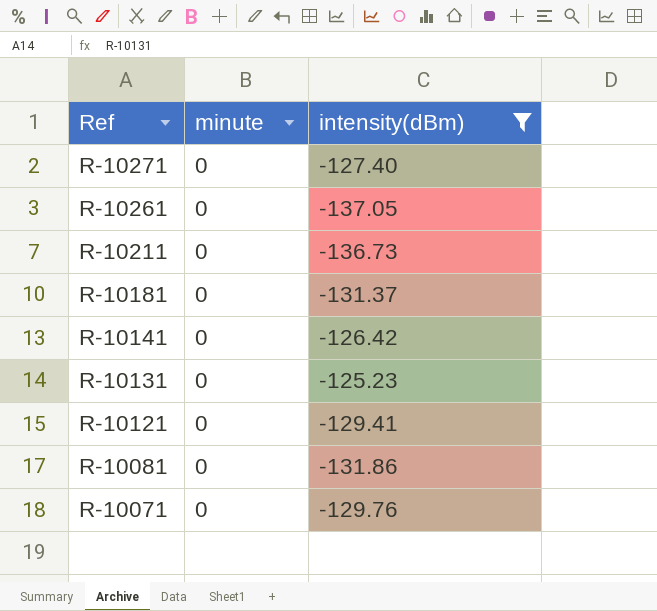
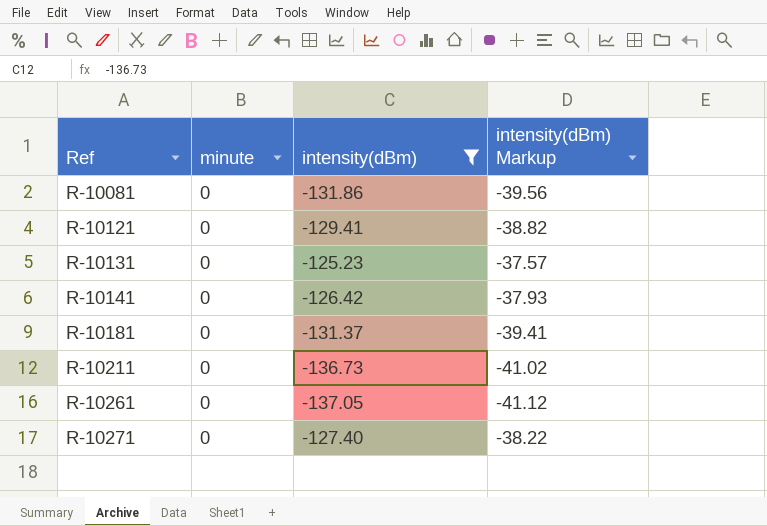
row order: Ref descending -> Ref ascending
column intensity(dBm) Markup | formula: none -> [intensity(dBm)] * 0.3
row R-10071: 0 | -129.76 -> none

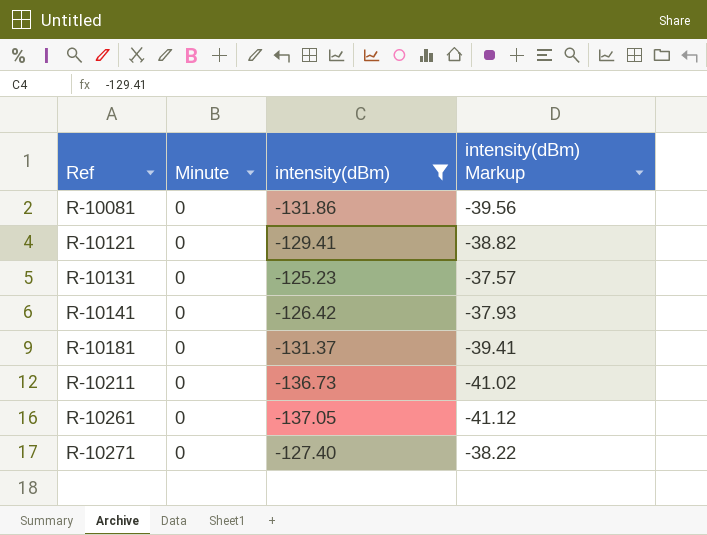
column name: minute -> Minute

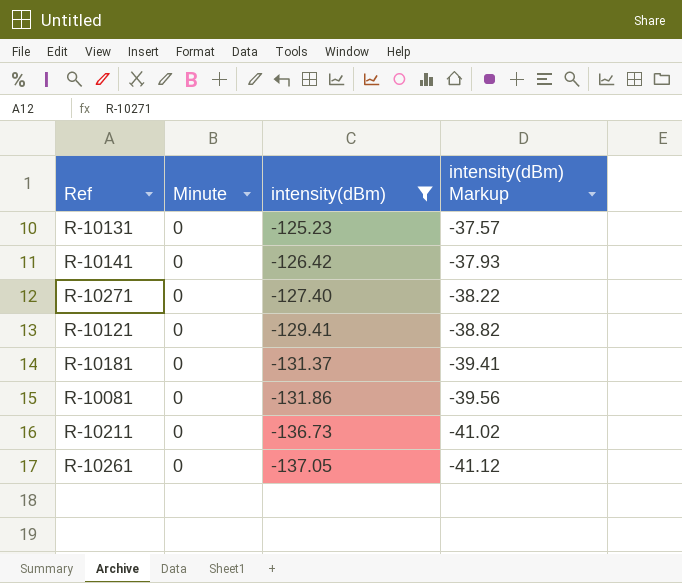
row order: Ref ascending -> intensity(dBm) descending

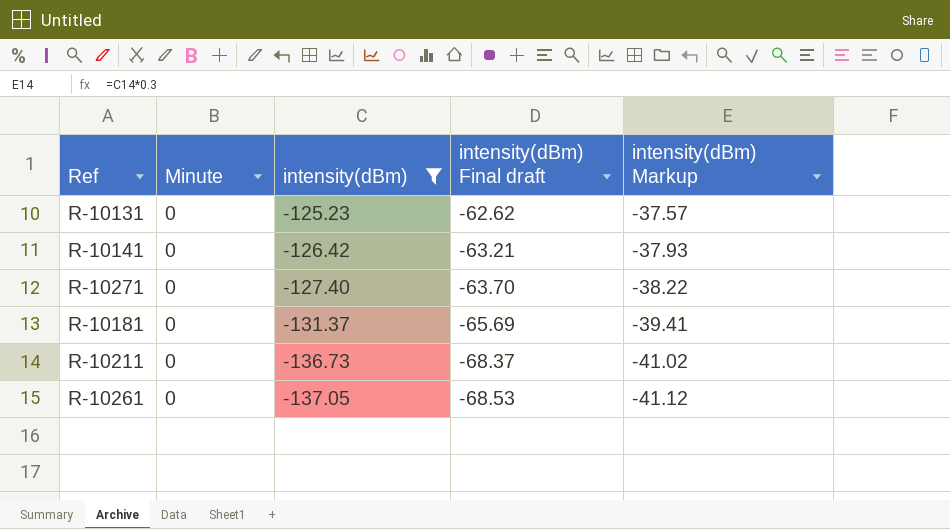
column intensity(dBm) Final draft | formula: none -> [intensity(dBm)] * 0.5
row R-10121: 0 | -129.41 | -38.82 -> none
row R-10081: 0 | -131.86 | -39.56 -> none

